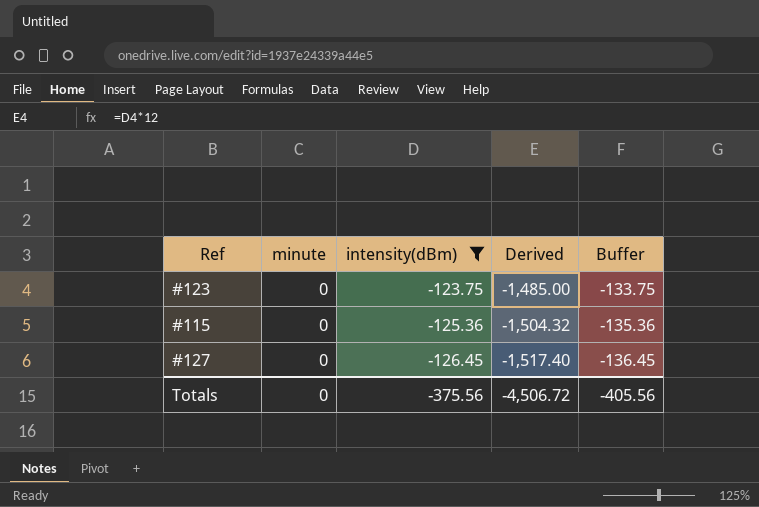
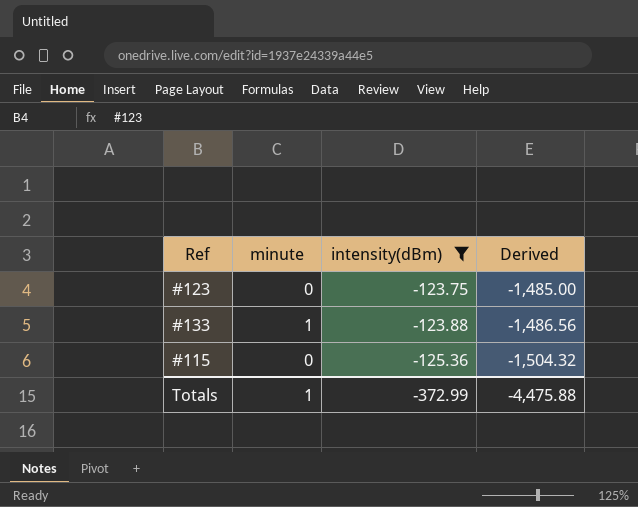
column Buffer | formula: [intensity(dBm)] - 10 -> none
row #127: 0 | -126.45 | -1,517.40 | -136.45 -> none
row #133: none -> 1 | -123.88 | -1,486.56
Totals | minute: 0 -> 1
Totals | intensity(dBm): -375.56 -> -372.99
Totals | Derived: -4,506.72 -> -4,475.88

